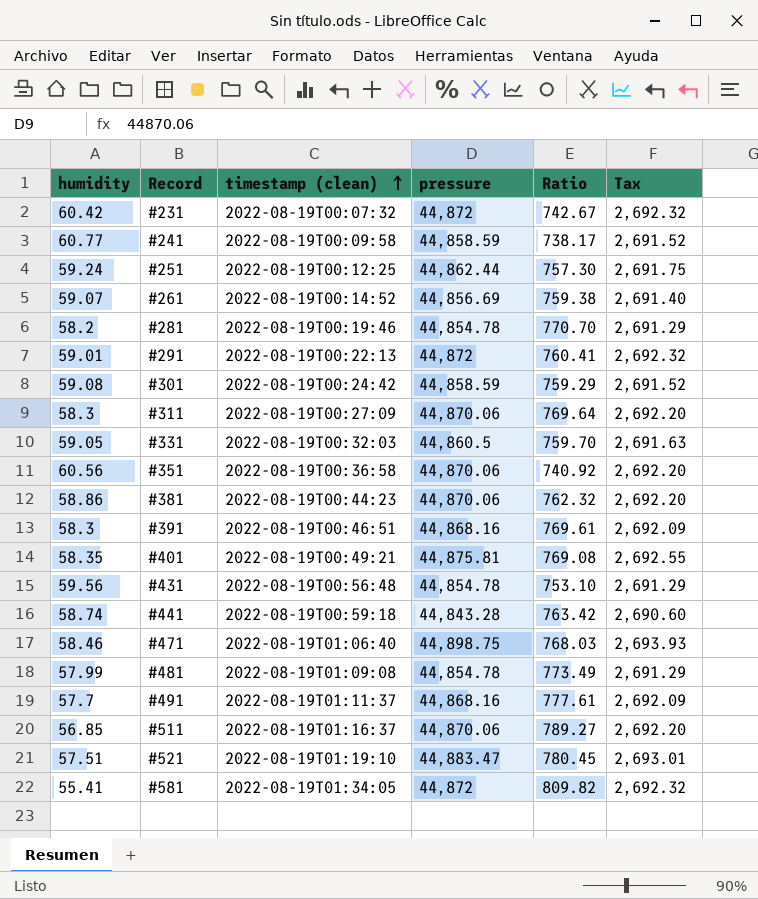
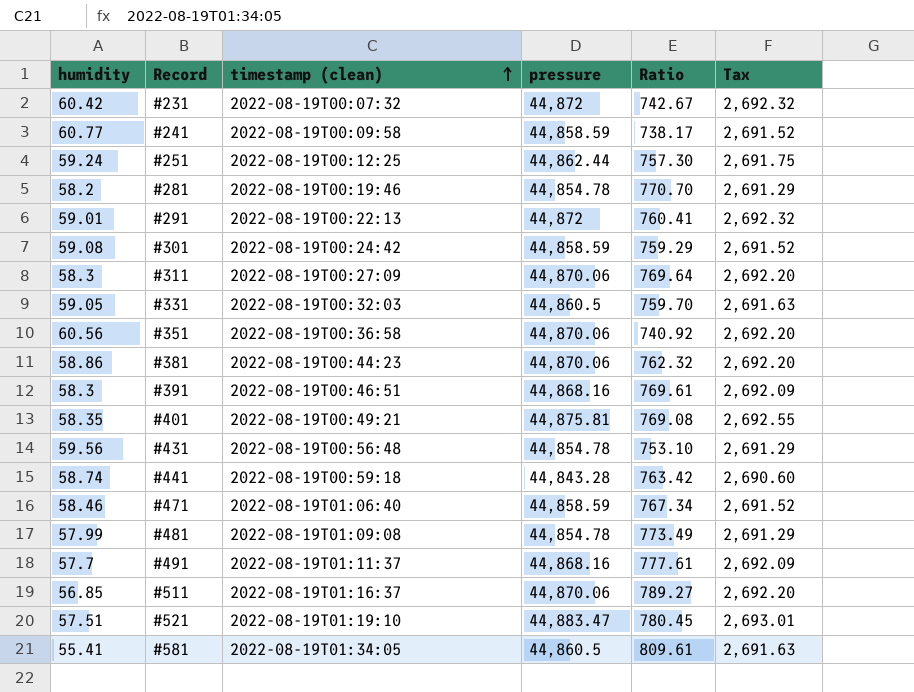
row #261: 59.07 | 2022-08-19T00:14:52 | 44,856.69 | 759.38 | 2,691.40 -> none
#471 | pressure: 44,898.75 -> 44,858.59
#471 | Ratio: 768.03 -> 767.34
#471 | Tax: 2,693.93 -> 2,691.52
#581 | pressure: 44,872 -> 44,860.5
#581 | Ratio: 809.82 -> 809.61
#581 | Tax: 2,692.32 -> 2,691.63

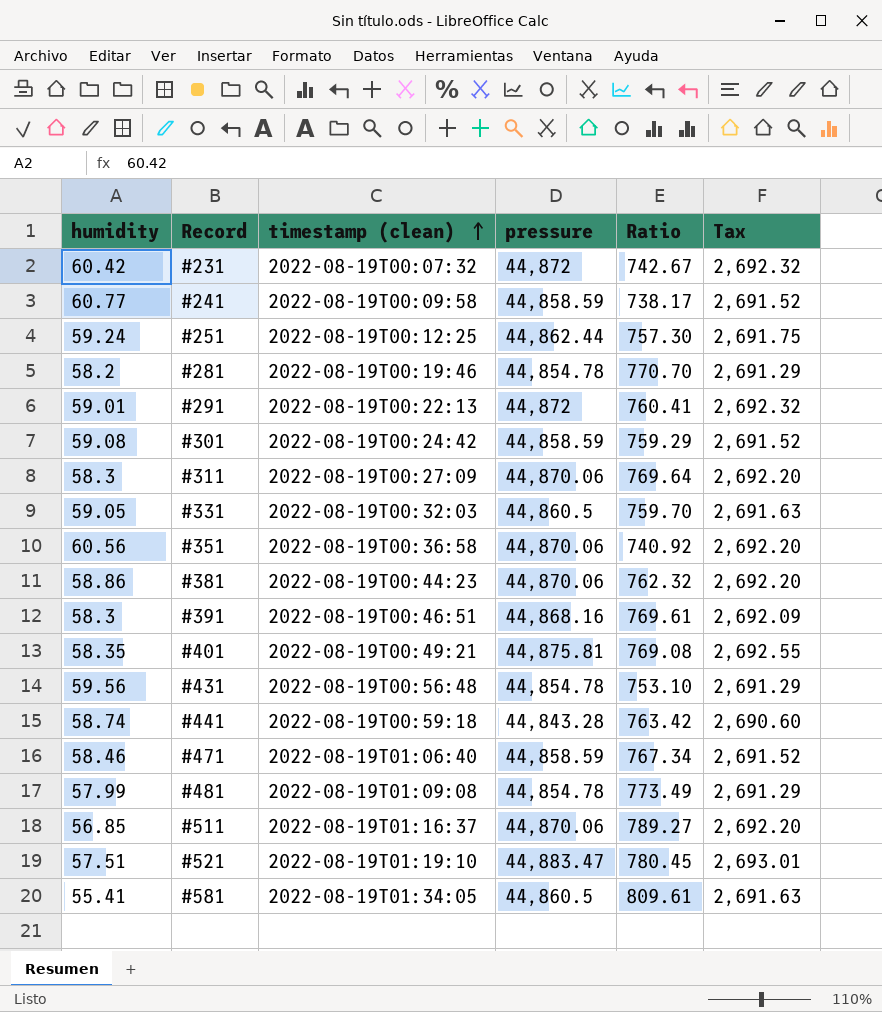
row #491: 57.7 | 2022-08-19T01:11:37 | 44,868.16 | 777.61 | 2,692.09 -> none

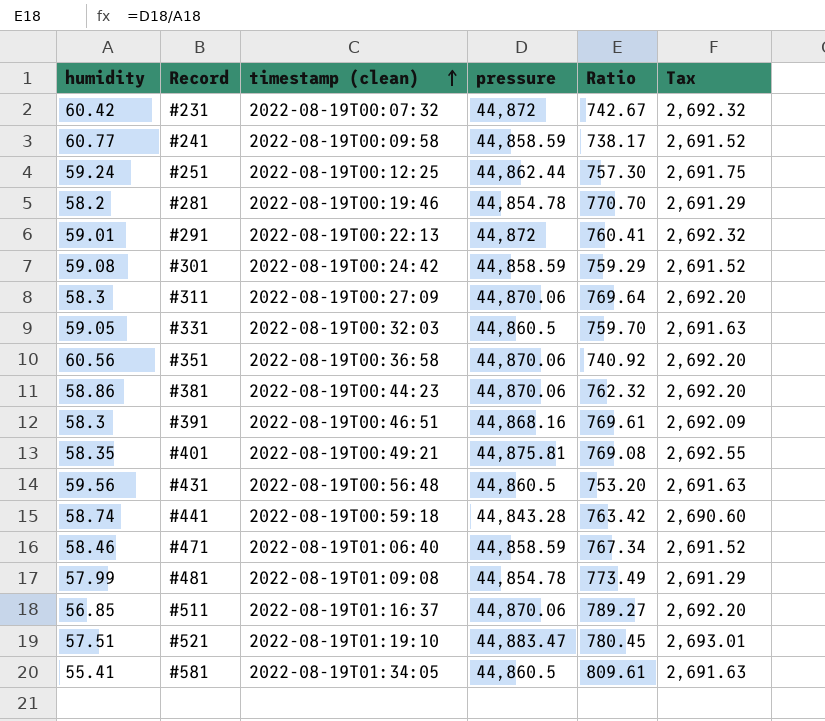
#431 | pressure: 44,854.78 -> 44,860.5
#431 | Ratio: 753.10 -> 753.20
#431 | Tax: 2,691.29 -> 2,691.63

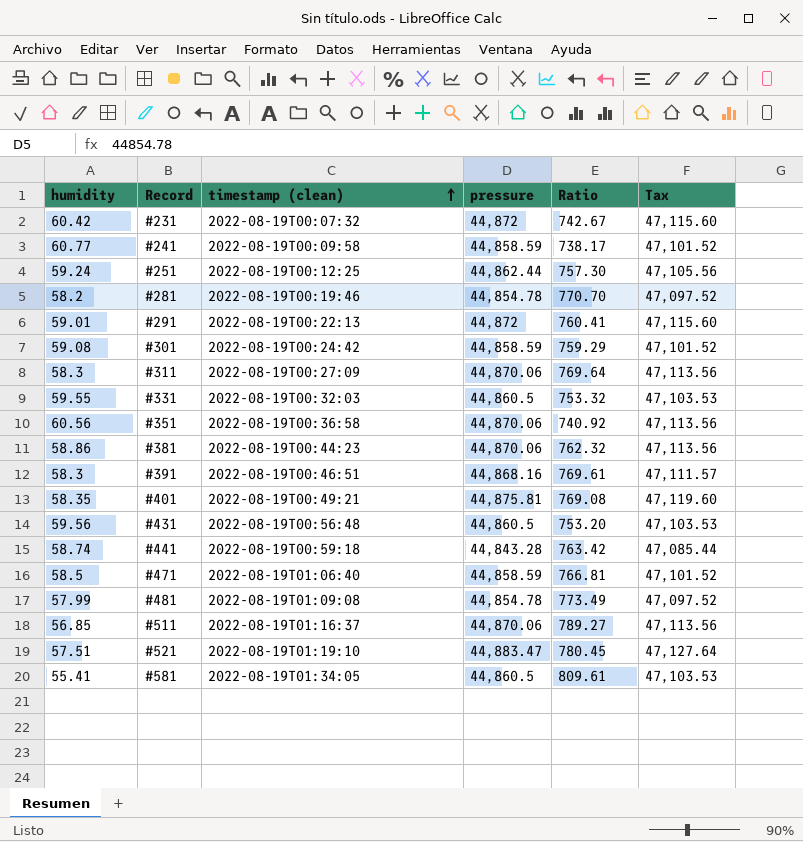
column Tax | formula: [pressure] * 0.06 -> [pressure] * 1.05
#331 | humidity: 59.05 -> 59.55
#331 | Ratio: 759.70 -> 753.32
#471 | humidity: 58.46 -> 58.5
#471 | Ratio: 767.34 -> 766.81

